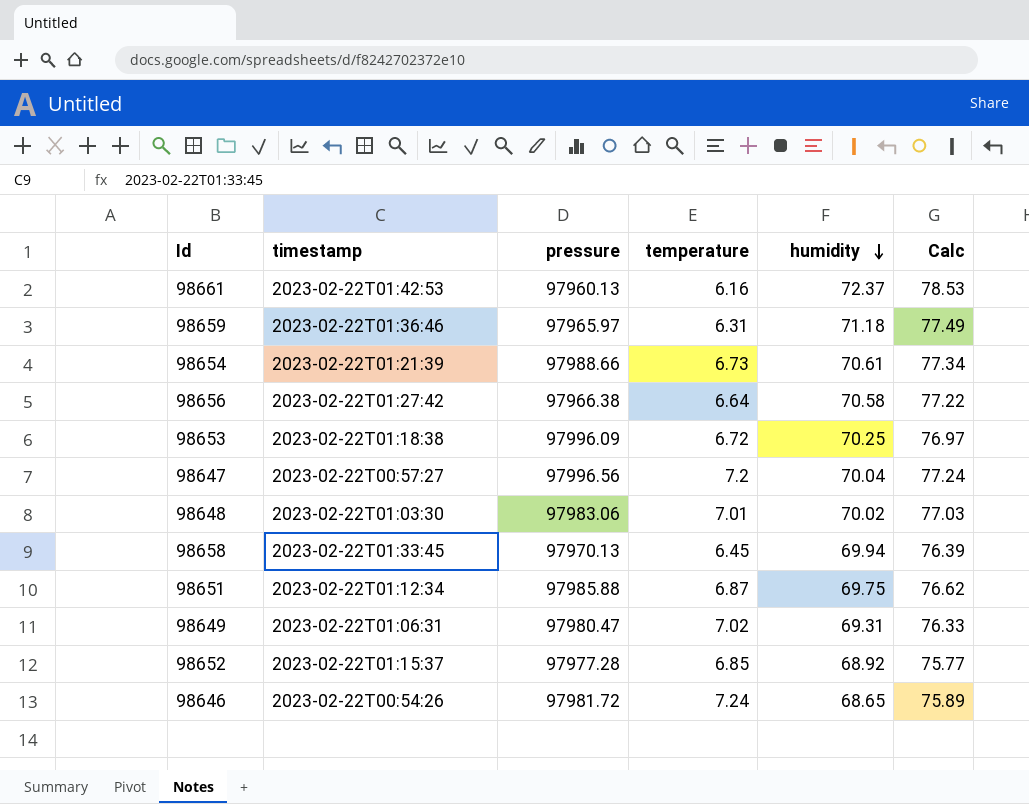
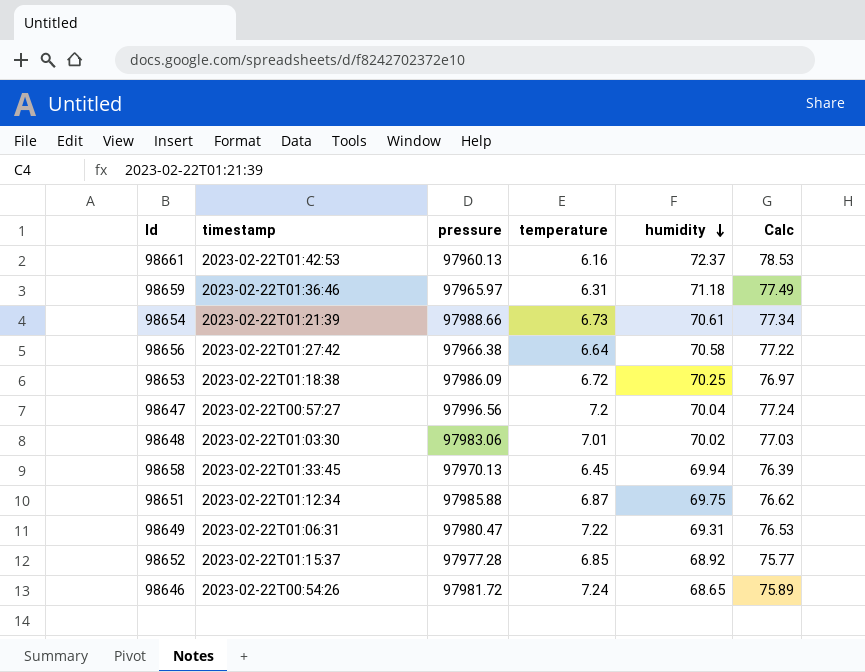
98653 | pressure: 97996.09 -> 97986.09
98649 | temperature: 7.02 -> 7.22
98649 | Calc: 76.33 -> 76.53

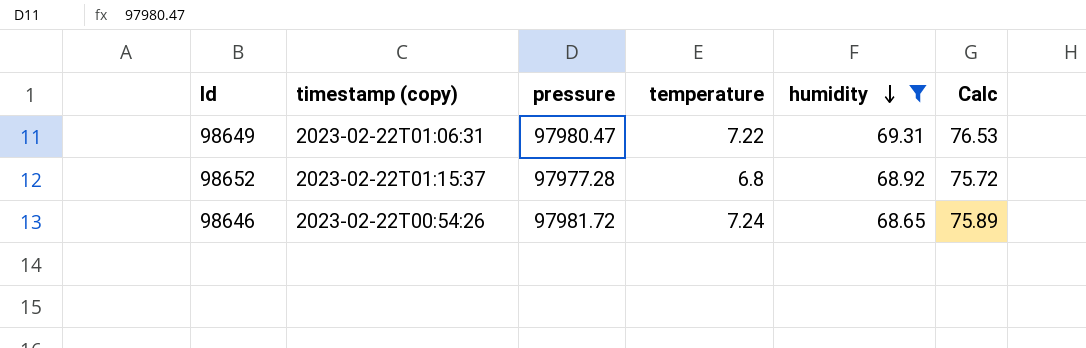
filter: none -> humidity <= 69.31
column name: timestamp -> timestamp (copy)
98652 | temperature: 6.85 -> 6.8
98652 | Calc: 75.77 -> 75.72

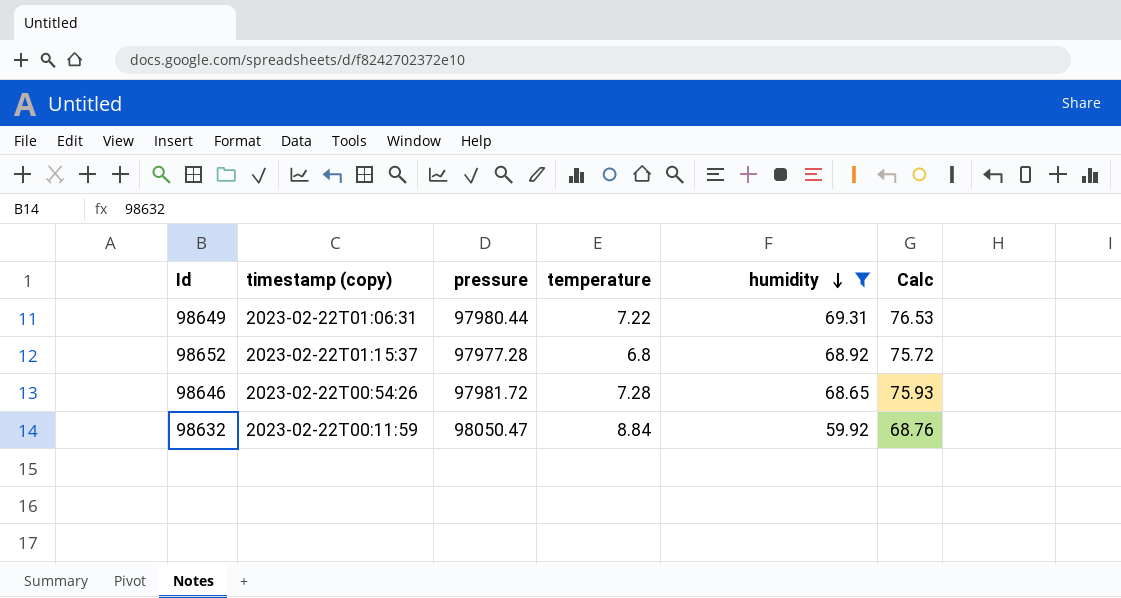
98649 | pressure: 97980.47 -> 97980.44
98646 | temperature: 7.24 -> 7.28
98646 | Calc: 75.89 -> 75.93
row 98632: none -> 2023-02-22T00:11:59 | 98050.47 | 8.84 | 59.92 | 68.76

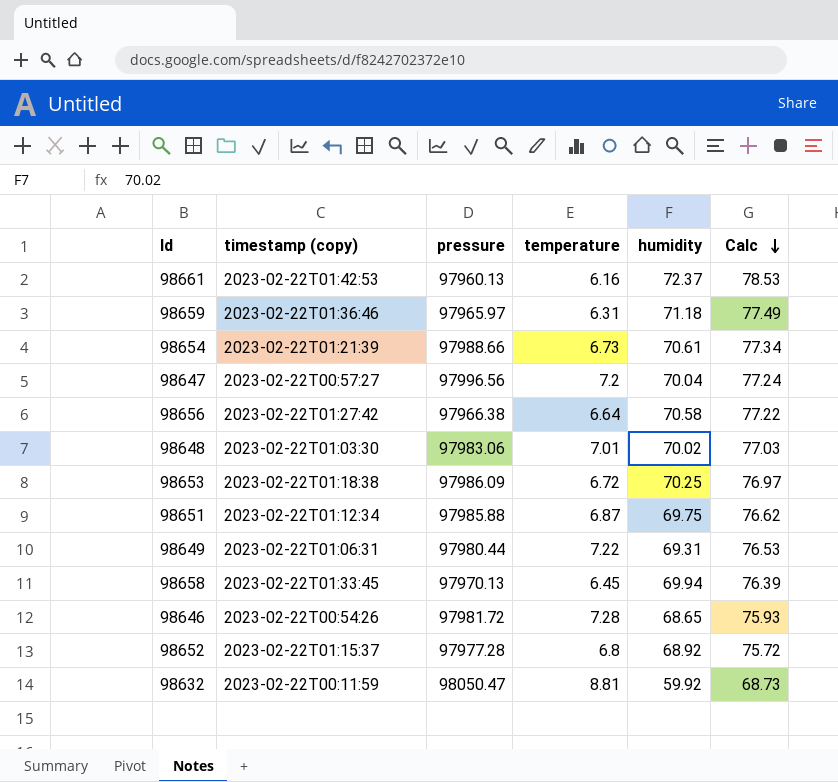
filter: humidity <= 69.31 -> none
row order: humidity descending -> Calc descending
98632 | temperature: 8.84 -> 8.81
98632 | Calc: 68.76 -> 68.73

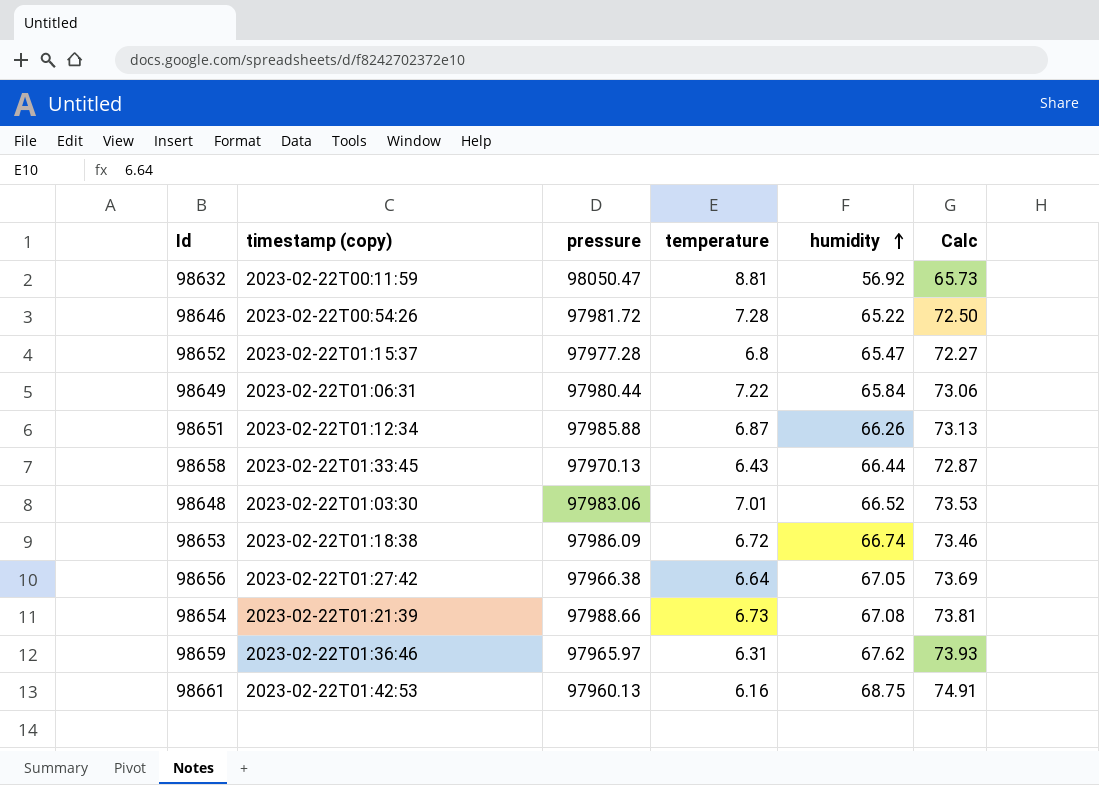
row order: Calc descending -> humidity ascending
row 98647: 2023-02-22T00:57:27 | 97996.56 | 7.2 | 70.04 | 77.24 -> none
98632 | humidity: 59.92 -> 56.92
98632 | Calc: 68.73 -> 65.73
98646 | humidity: 68.65 -> 65.22
98646 | Calc: 75.93 -> 72.50
98652 | humidity: 68.92 -> 65.47
98652 | Calc: 75.72 -> 72.27
98649 | humidity: 69.31 -> 65.84
98649 | Calc: 76.53 -> 73.06
98651 | humidity: 69.75 -> 66.26
98651 | Calc: 76.62 -> 73.13
98658 | temperature: 6.45 -> 6.43
98658 | humidity: 69.94 -> 66.44
98658 | Calc: 76.39 -> 72.87
98648 | humidity: 70.02 -> 66.52
98648 | Calc: 77.03 -> 73.53
98653 | humidity: 70.25 -> 66.74
98653 | Calc: 76.97 -> 73.46
98656 | humidity: 70.58 -> 67.05
98656 | Calc: 77.22 -> 73.69
98654 | humidity: 70.61 -> 67.08
98654 | Calc: 77.34 -> 73.81
98659 | humidity: 71.18 -> 67.62
98659 | Calc: 77.49 -> 73.93
98661 | humidity: 72.37 -> 68.75
98661 | Calc: 78.53 -> 74.91

